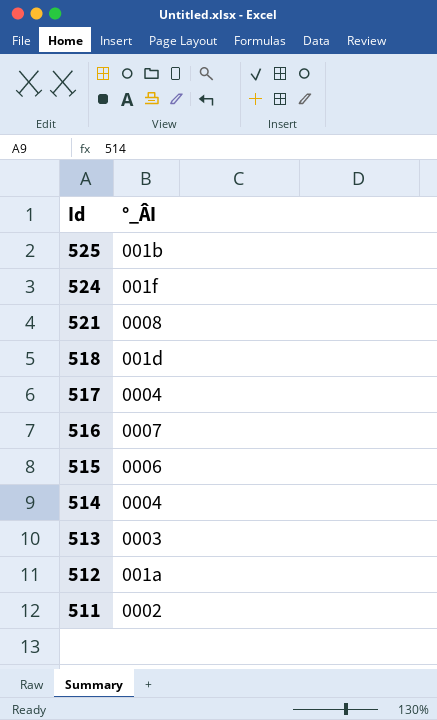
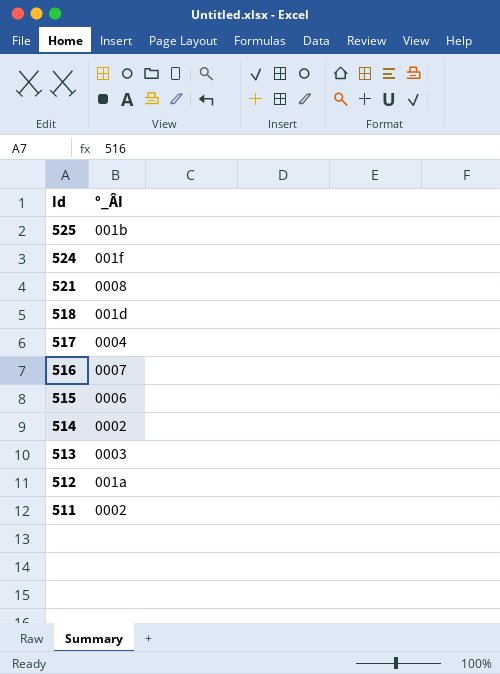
514 | °_ÂI: 0004 -> 0002

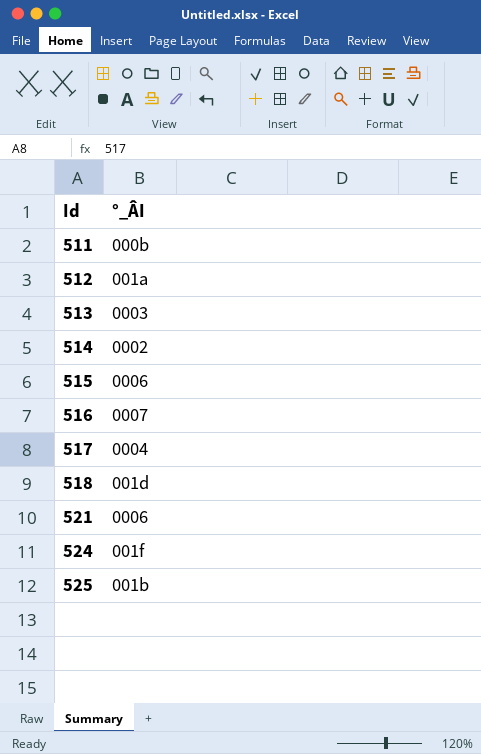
row order: Id descending -> Id ascending
511 | °_ÂI: 0002 -> 000b
521 | °_ÂI: 0008 -> 0006

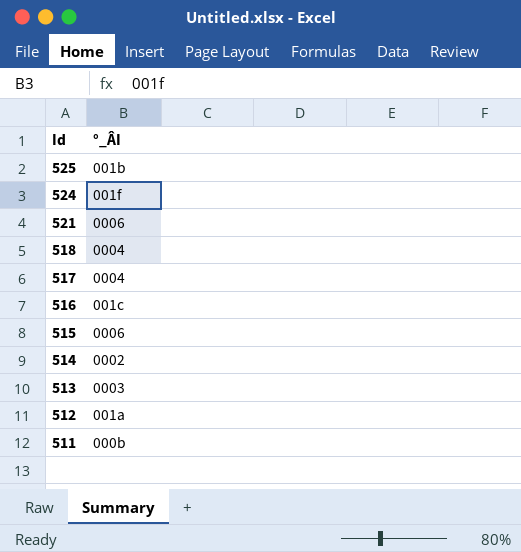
row order: Id ascending -> Id descending
518 | °_ÂI: 001d -> 0004
516 | °_ÂI: 0007 -> 001c

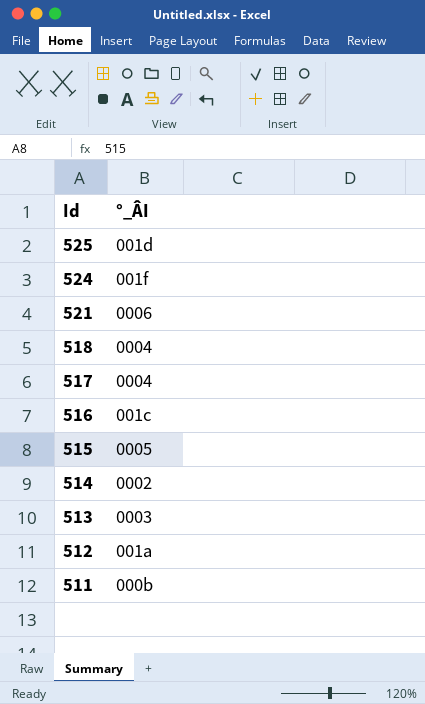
525 | °_ÂI: 001b -> 001d
515 | °_ÂI: 0006 -> 0005

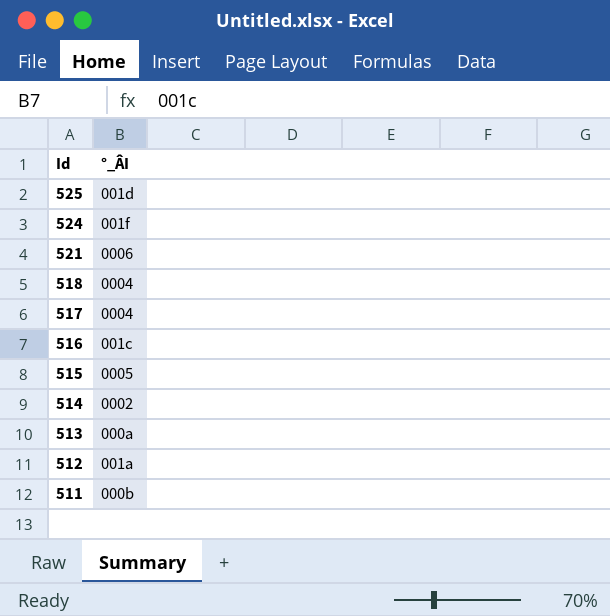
513 | °_ÂI: 0003 -> 000a

